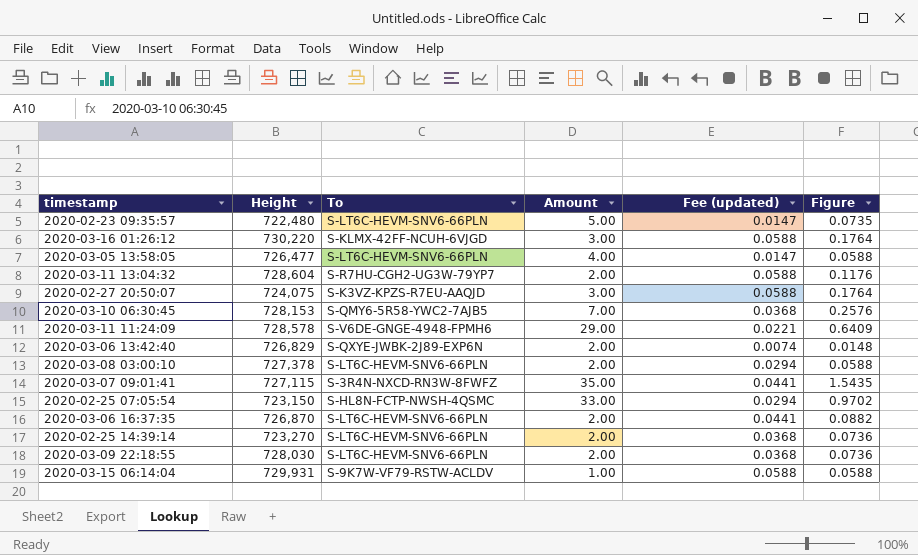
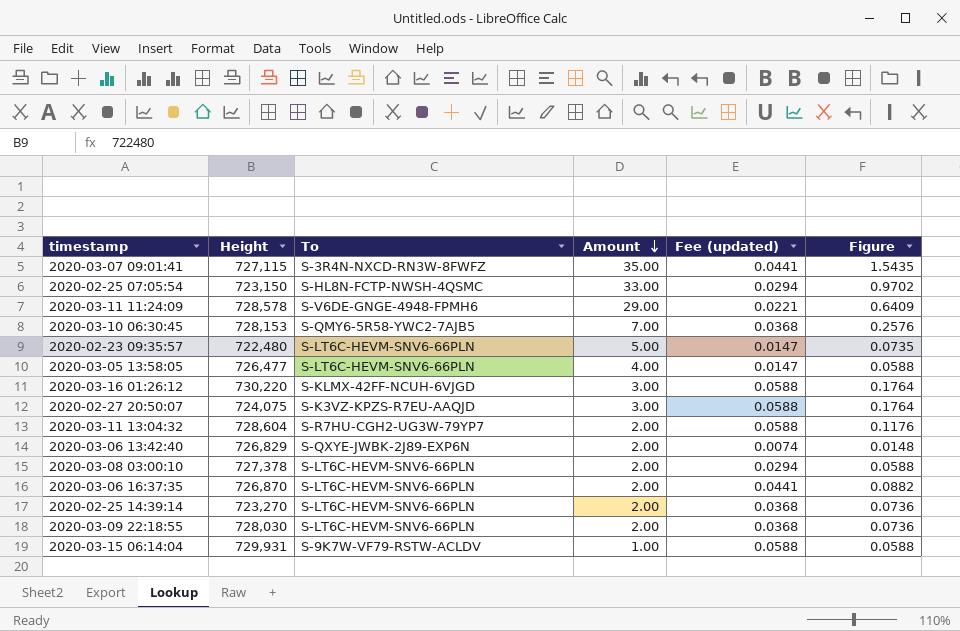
row order: none -> Amount descending

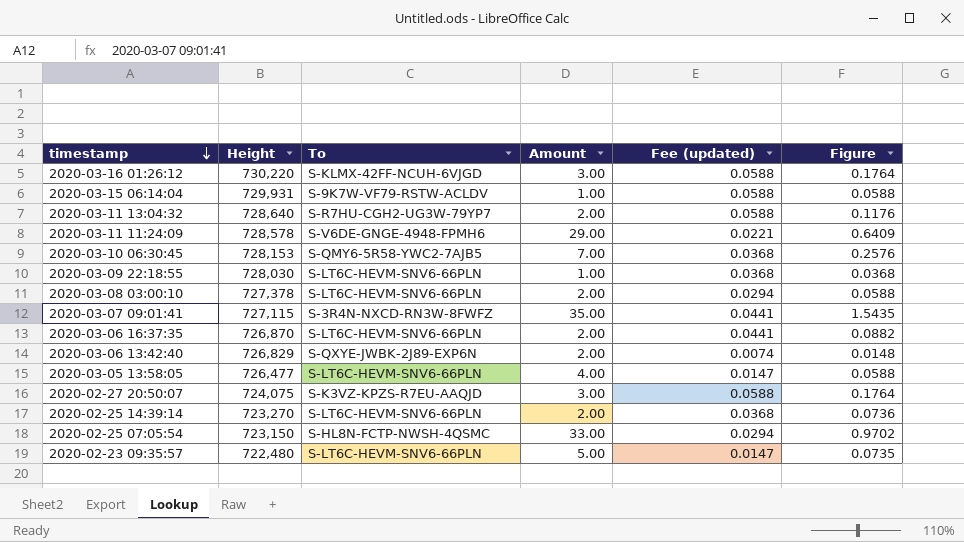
row order: Amount descending -> timestamp descending
2020-03-11 13:04:32 | Height: 728,604 -> 728,640
2020-03-09 22:18:55 | Amount: 2.00 -> 1.00
2020-03-09 22:18:55 | Figure: 0.0736 -> 0.0368

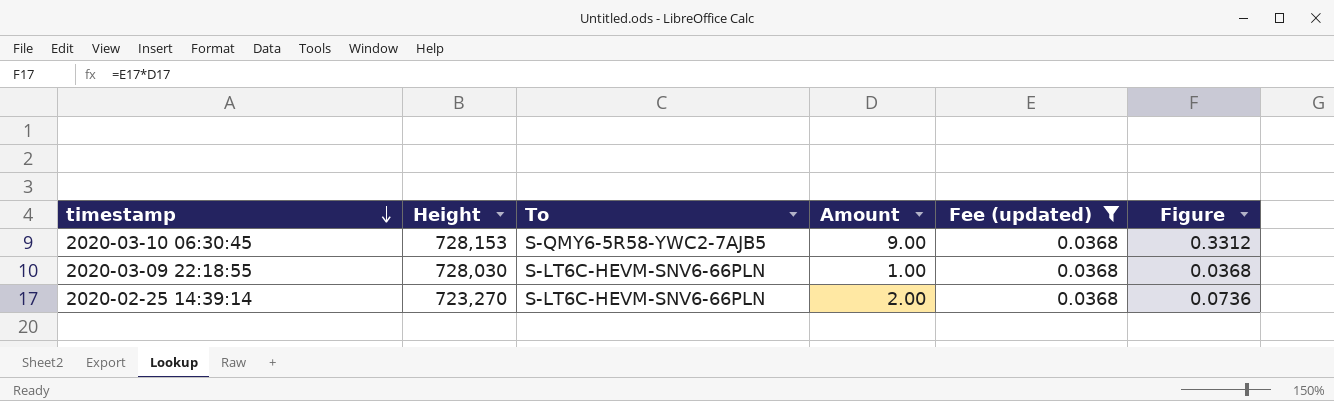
filter: none -> Fee (updated) = 0.0368
2020-03-10 06:30:45 | Amount: 7.00 -> 9.00
2020-03-10 06:30:45 | Figure: 0.2576 -> 0.3312

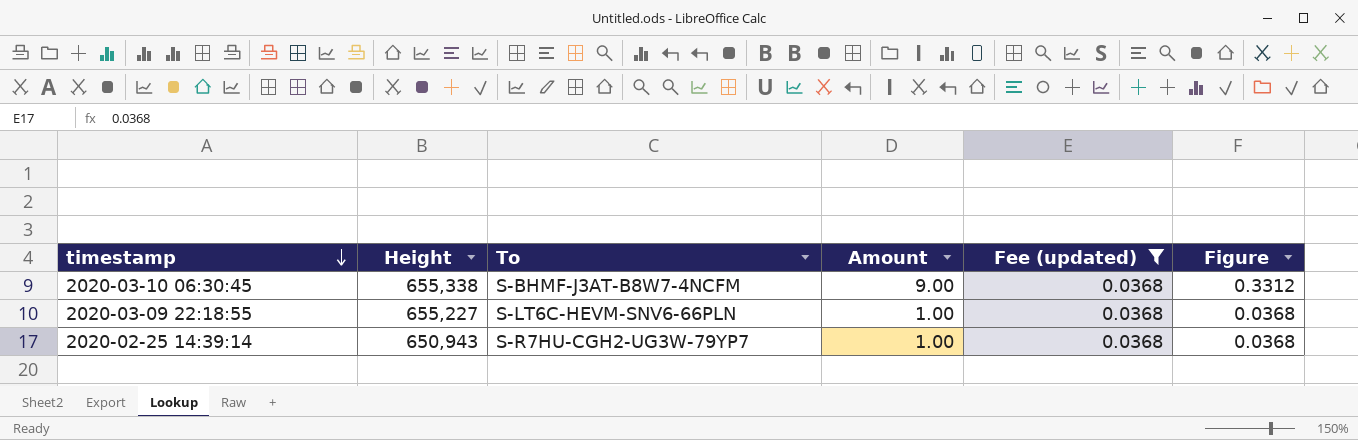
2020-03-10 06:30:45 | Height: 728,153 -> 655,338
2020-03-10 06:30:45 | To: S-QMY6-5R58-YWC2-7AJB5 -> S-BHMF-J3AT-B8W7-4NCFM
2020-03-09 22:18:55 | Height: 728,030 -> 655,227
2020-02-25 14:39:14 | Height: 723,270 -> 650,943
2020-02-25 14:39:14 | To: S-LT6C-HEVM-SNV6-66PLN -> S-R7HU-CGH2-UG3W-79YP7
2020-02-25 14:39:14 | Amount: 2.00 -> 1.00
2020-02-25 14:39:14 | Figure: 0.0736 -> 0.0368

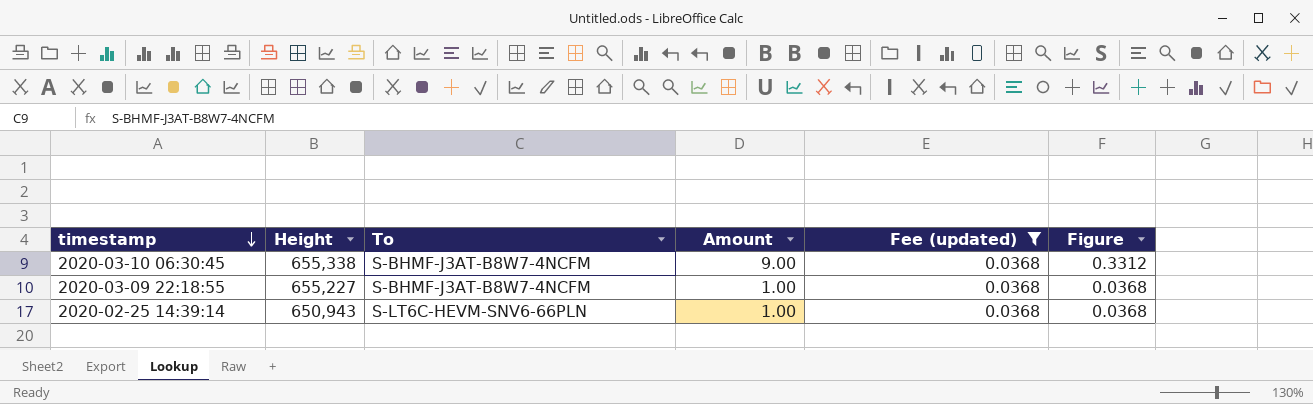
2020-03-09 22:18:55 | To: S-LT6C-HEVM-SNV6-66PLN -> S-BHMF-J3AT-B8W7-4NCFM
2020-02-25 14:39:14 | To: S-R7HU-CGH2-UG3W-79YP7 -> S-LT6C-HEVM-SNV6-66PLN

